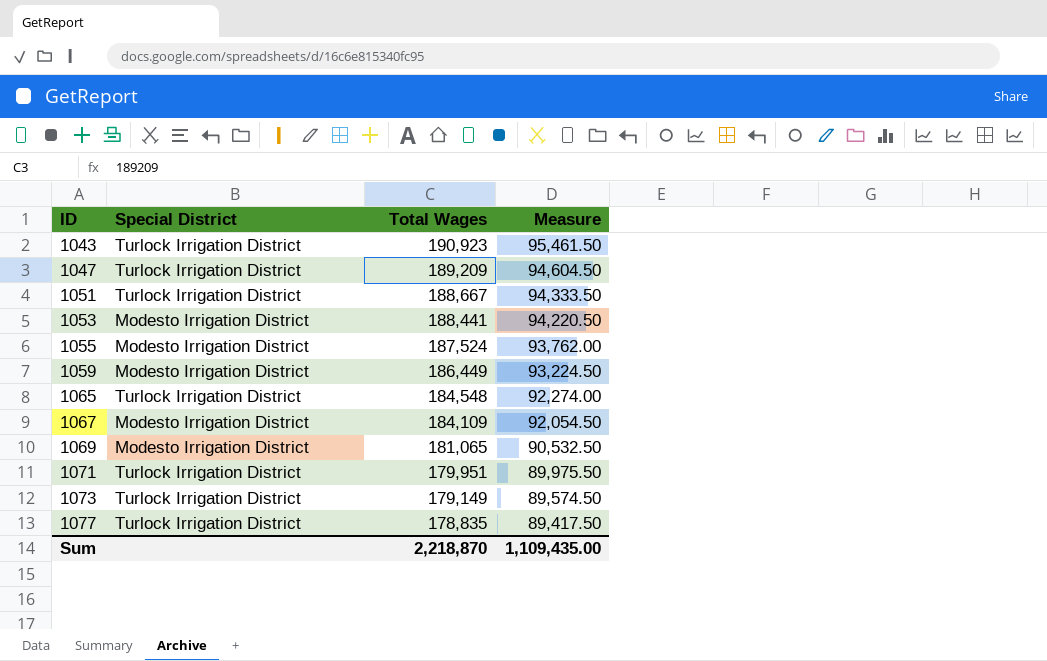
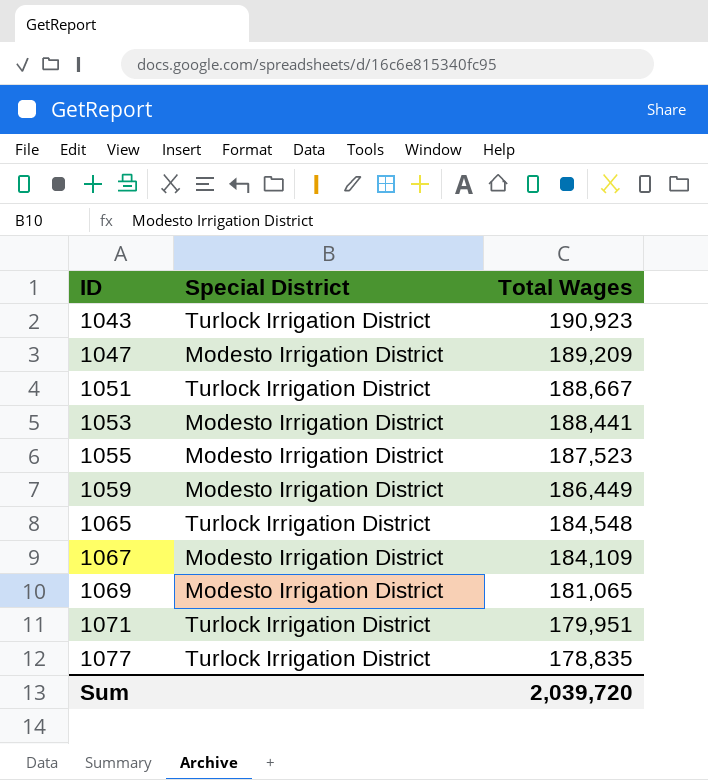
column Measure | formula: [Total Wages] * 0.5 -> none
row 1073: Turlock Irrigation District | 179,149 | 89,574.50 -> none
1047 | Special District: Turlock Irrigation District -> Modesto Irrigation District
1055 | Total Wages: 187,524 -> 187,523
Sum | Total Wages: 2,218,870 -> 2,039,720

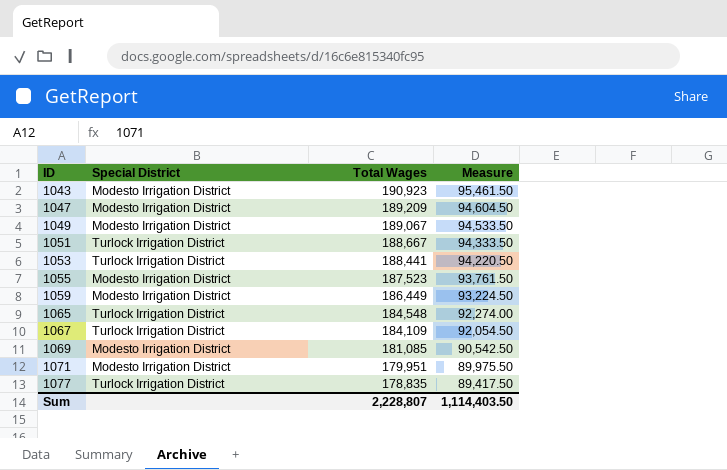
column Measure | formula: none -> [Total Wages] * 0.5
1043 | Special District: Turlock Irrigation District -> Modesto Irrigation District
row 1049: none -> Modesto Irrigation District | 189,067 | 94,533.50
1053 | Special District: Modesto Irrigation District -> Turlock Irrigation District
1067 | Special District: Modesto Irrigation District -> Turlock Irrigation District
1069 | Total Wages: 181,065 -> 181,085
1071 | Special District: Turlock Irrigation District -> Modesto Irrigation District
Sum | Total Wages: 2,039,720 -> 2,228,807

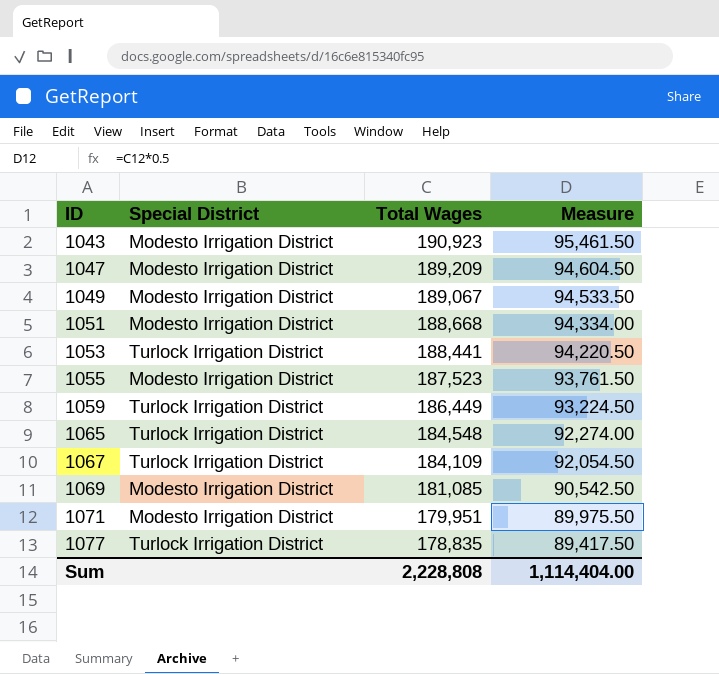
1051 | Special District: Turlock Irrigation District -> Modesto Irrigation District
1051 | Total Wages: 188,667 -> 188,668
1051 | Measure: 94,333.50 -> 94,334.00
1059 | Special District: Modesto Irrigation District -> Turlock Irrigation District
Sum | Total Wages: 2,228,807 -> 2,228,808
Sum | Measure: 1,114,403.50 -> 1,114,404.00

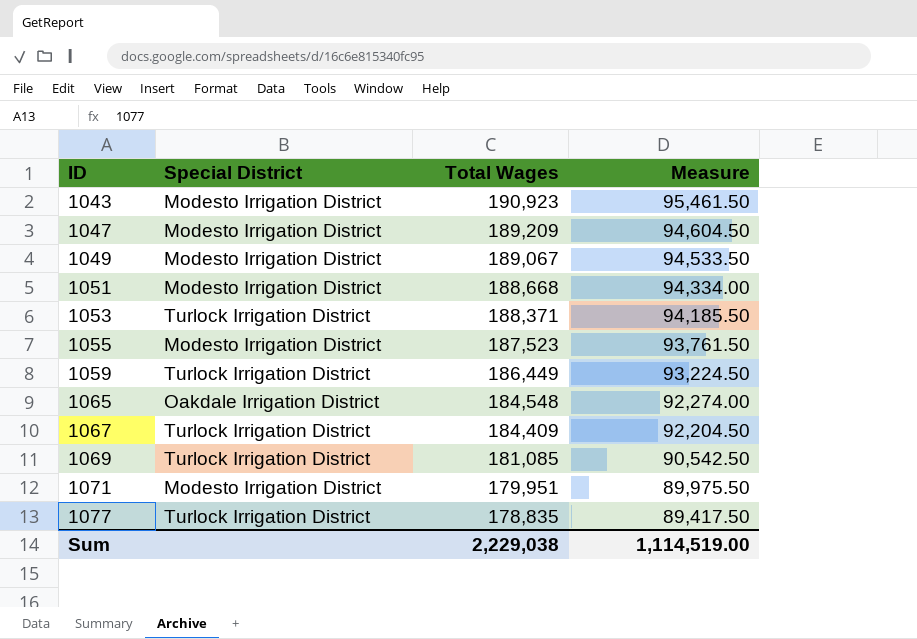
1053 | Total Wages: 188,441 -> 188,371
1053 | Measure: 94,220.50 -> 94,185.50
1065 | Special District: Turlock Irrigation District -> Oakdale Irrigation District
1067 | Total Wages: 184,109 -> 184,409
1067 | Measure: 92,054.50 -> 92,204.50
1069 | Special District: Modesto Irrigation District -> Turlock Irrigation District
Sum | Total Wages: 2,228,808 -> 2,229,038
Sum | Measure: 1,114,404.00 -> 1,114,519.00

